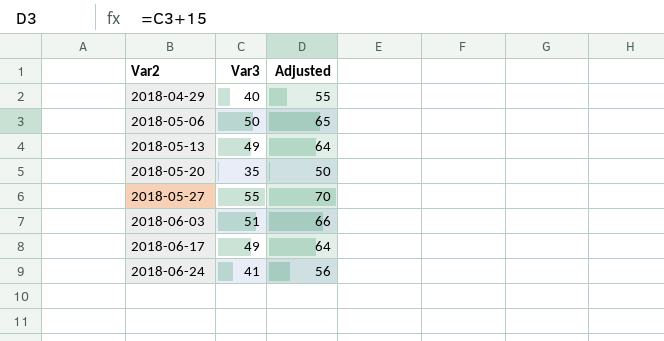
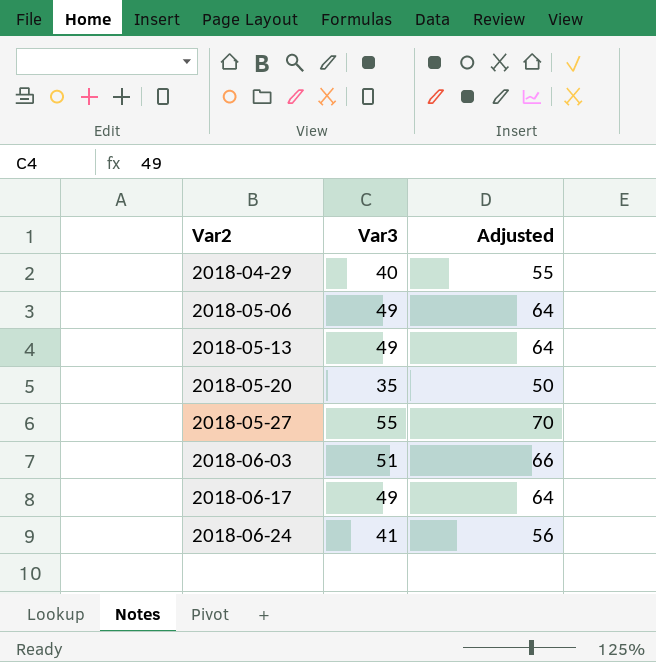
2018-05-06 | Var3: 50 -> 49
2018-05-06 | Adjusted: 65 -> 64

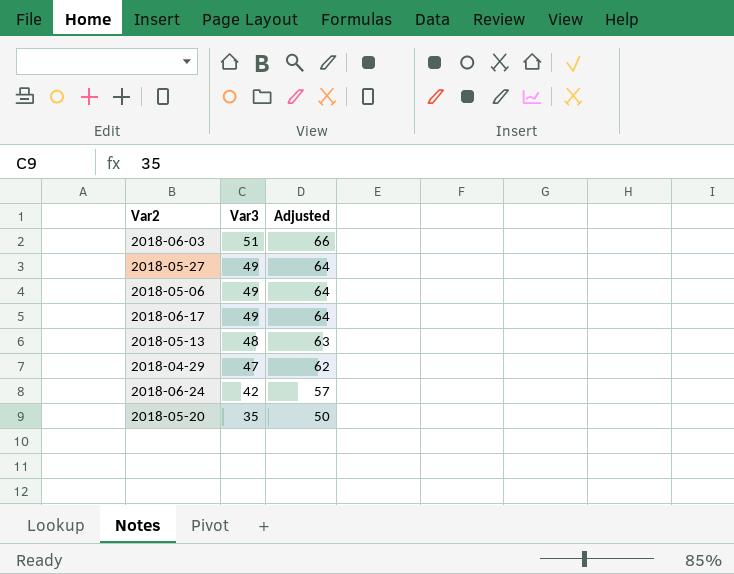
row order: Var2 ascending -> Var3 descending
2018-05-27 | Var3: 55 -> 49
2018-05-27 | Adjusted: 70 -> 64
2018-05-13 | Var3: 49 -> 48
2018-05-13 | Adjusted: 64 -> 63
2018-04-29 | Var3: 40 -> 47
2018-04-29 | Adjusted: 55 -> 62
2018-06-24 | Var3: 41 -> 42
2018-06-24 | Adjusted: 56 -> 57

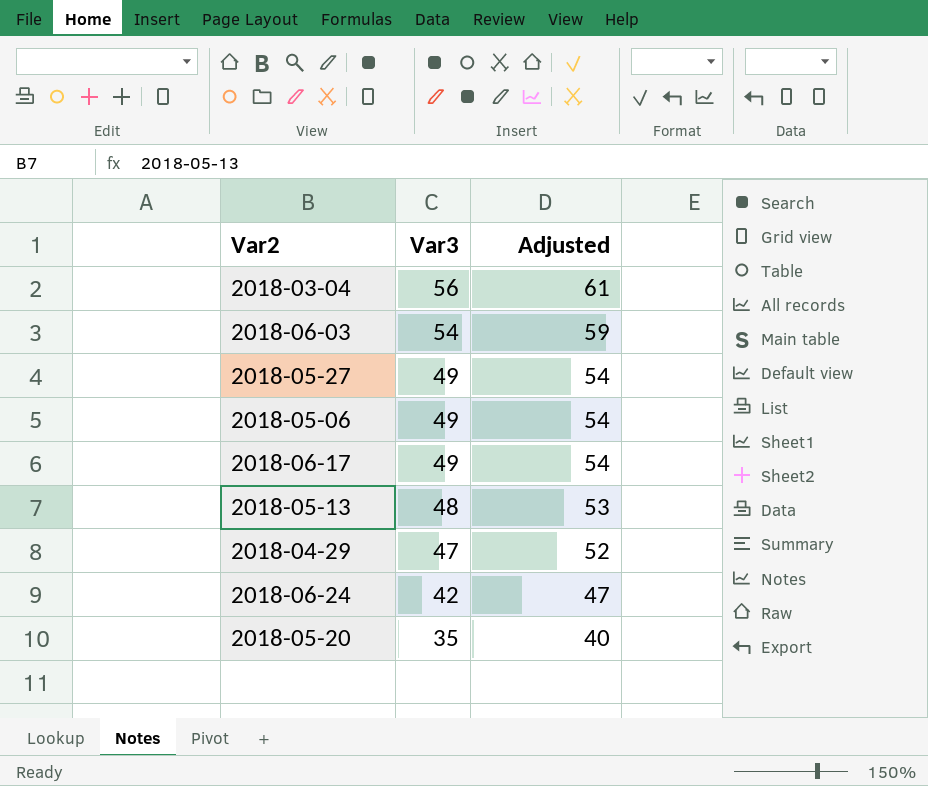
column Adjusted | formula: [Var3] + 15 -> [Var3] + 5
row 2018-03-04: none -> 56 | 61
2018-06-03 | Var3: 51 -> 54

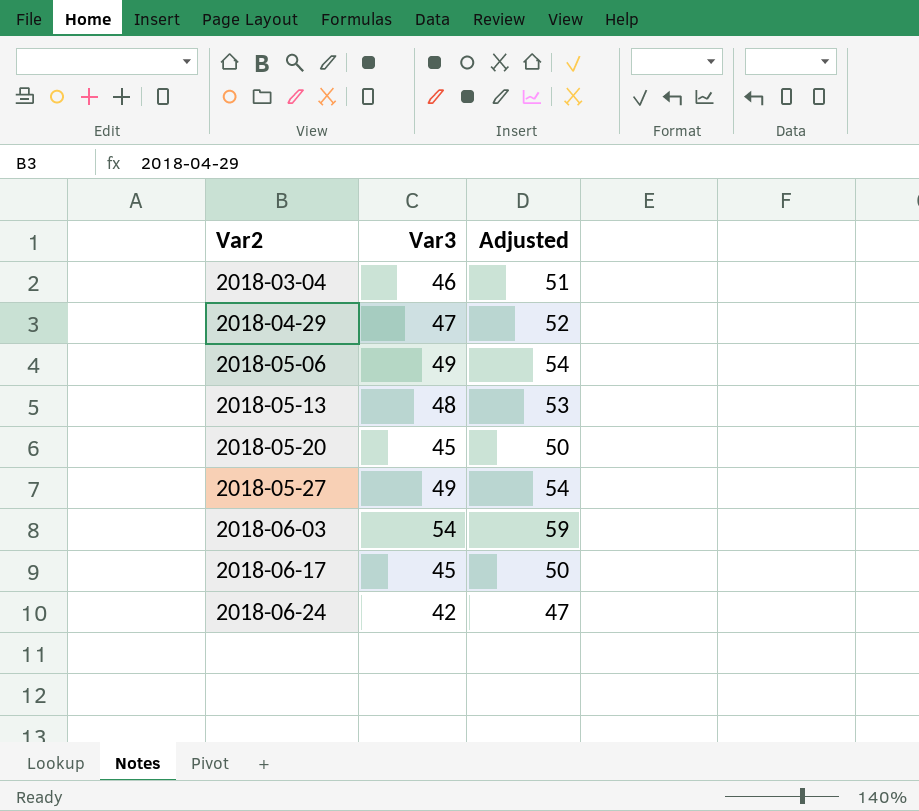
row order: Var3 descending -> Var2 ascending
2018-03-04 | Var3: 56 -> 46
2018-03-04 | Adjusted: 61 -> 51
2018-05-20 | Var3: 35 -> 45
2018-05-20 | Adjusted: 40 -> 50
2018-06-17 | Var3: 49 -> 45
2018-06-17 | Adjusted: 54 -> 50

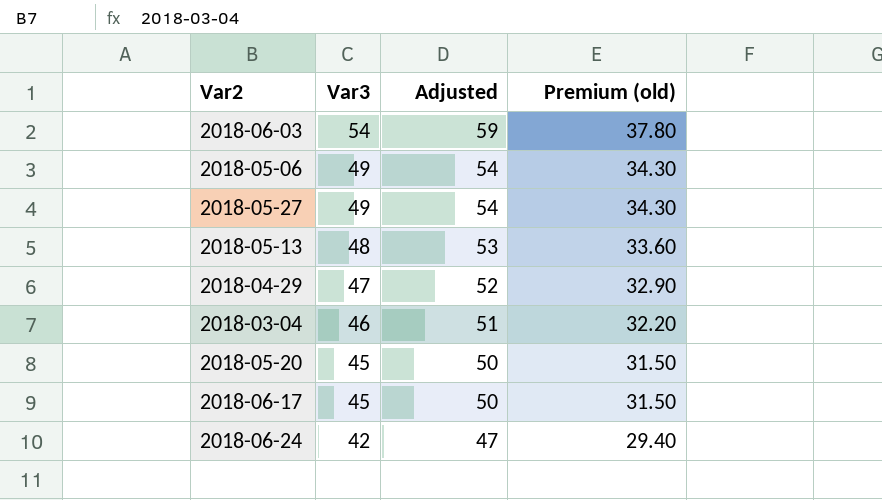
row order: Var2 ascending -> Var3 descending
column Premium (old) | formula: none -> [Var3] * 0.7

